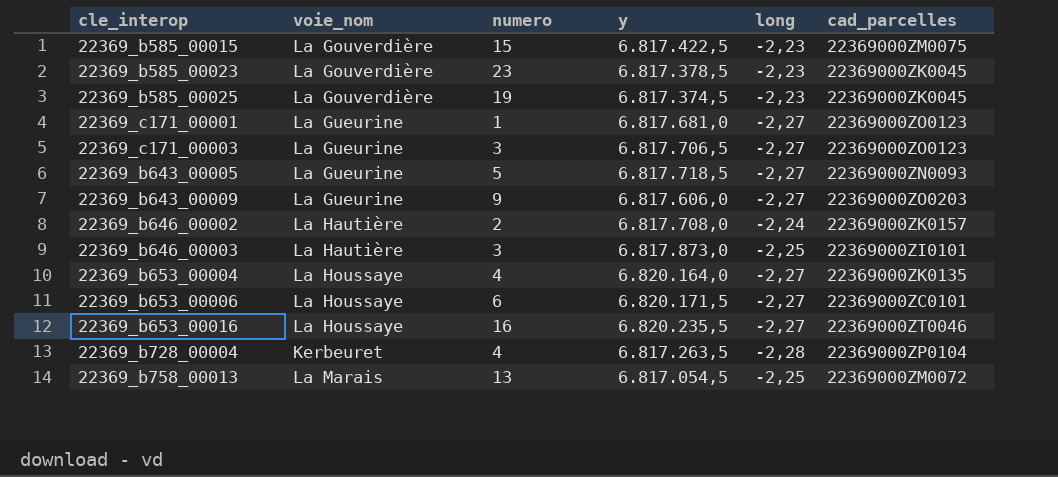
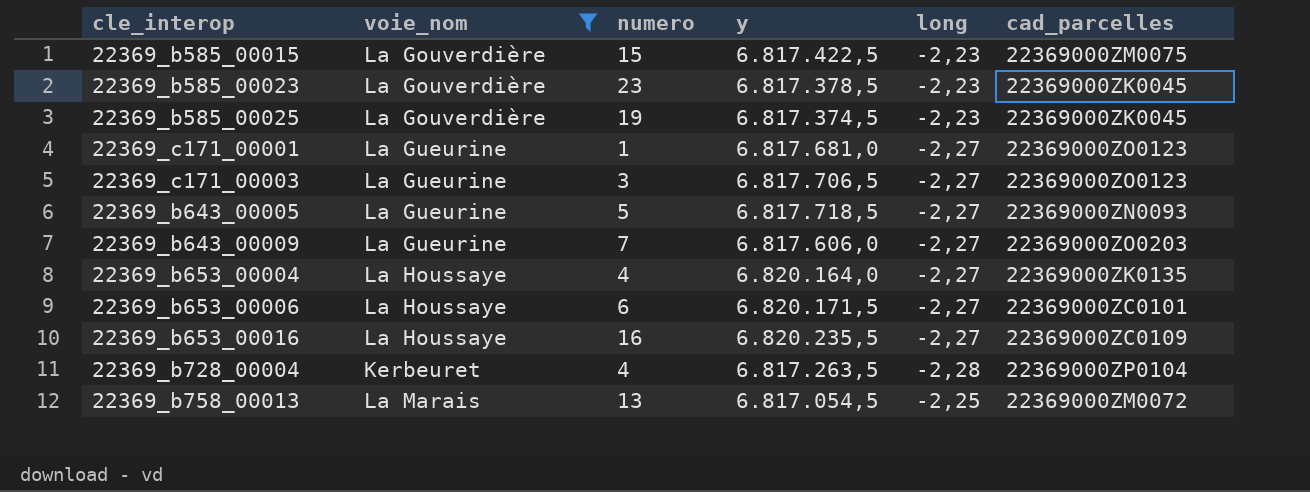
filter: none -> voie_nom != La Hautière
22369_b643_00009 | numero: 9 -> 7
22369_b653_00016 | cad_parcelles: 22369000ZT0046 -> 22369000ZC0109

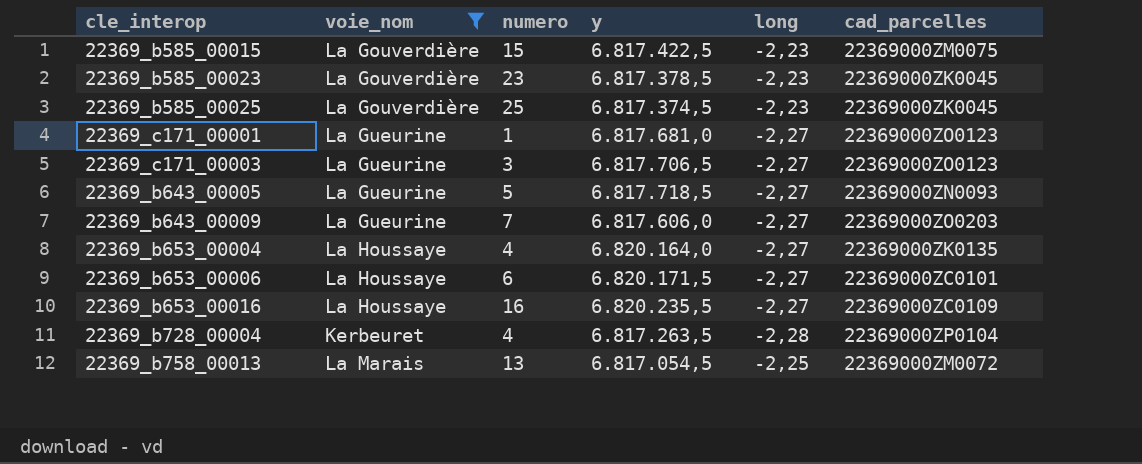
22369_b585_00025 | numero: 19 -> 25

